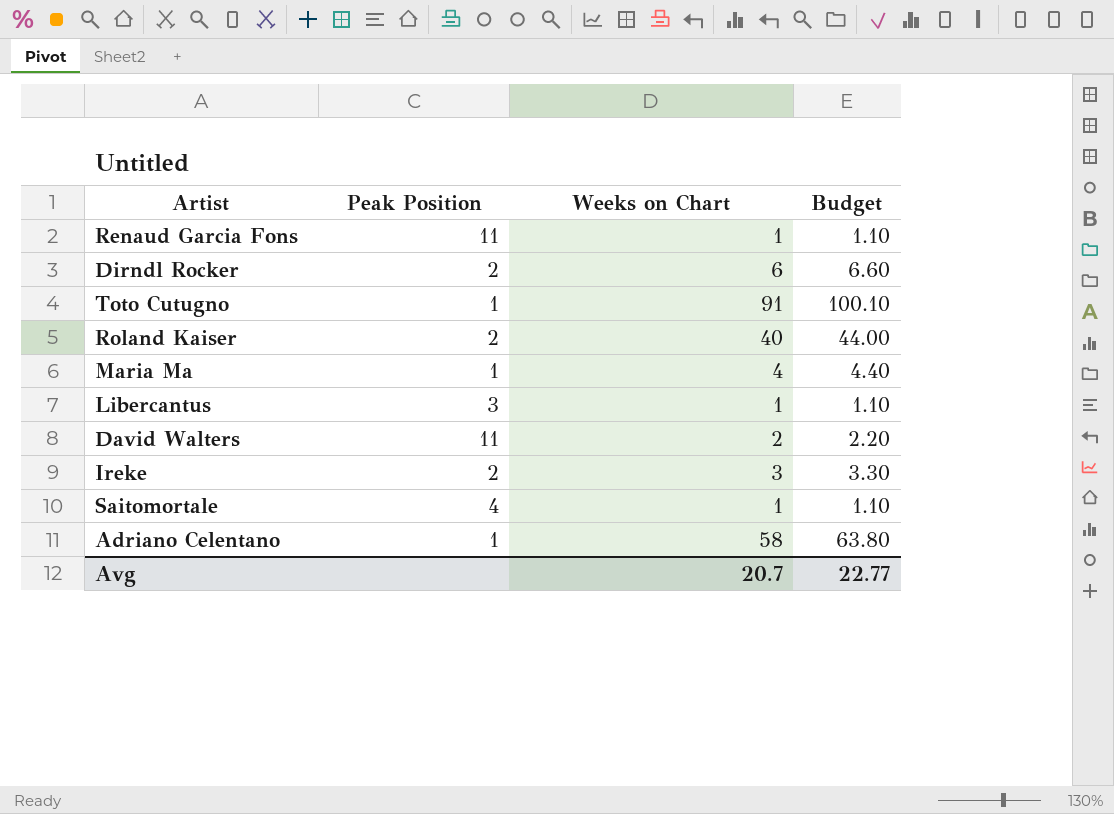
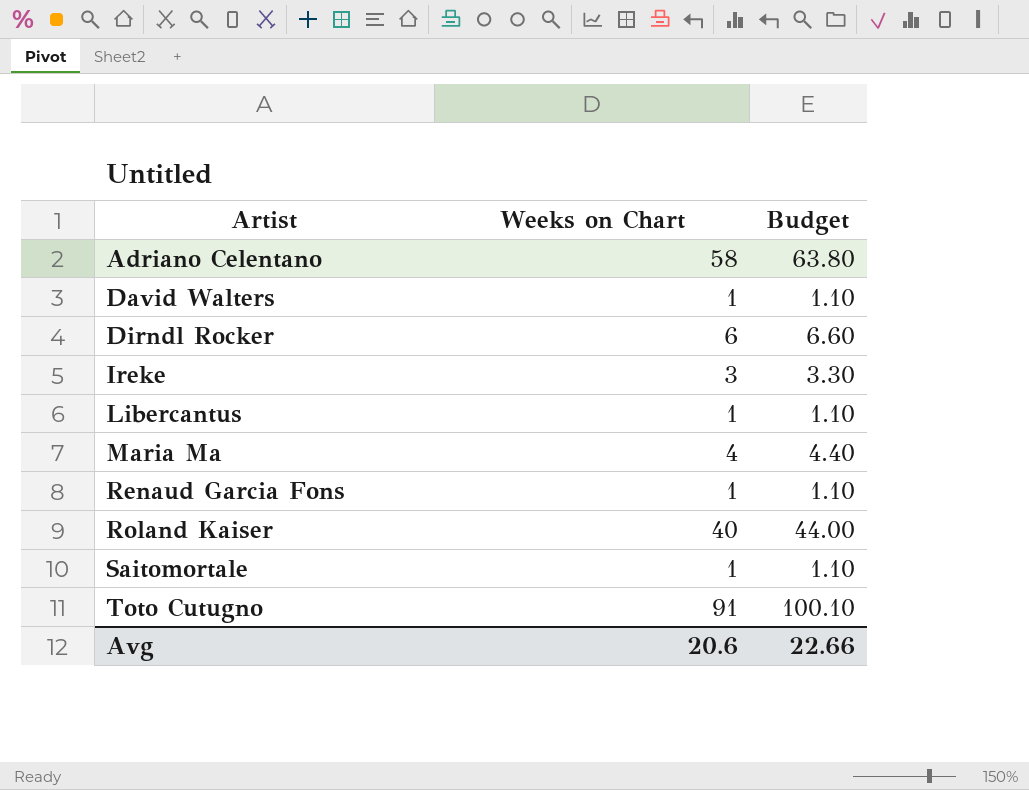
row order: none -> Artist ascending
column Peak Position | position: 2 -> none
David Walters | Weeks on Chart: 2 -> 1
David Walters | Budget: 2.20 -> 1.10
Avg | Weeks on Chart: 20.7 -> 20.6
Avg | Budget: 22.77 -> 22.66

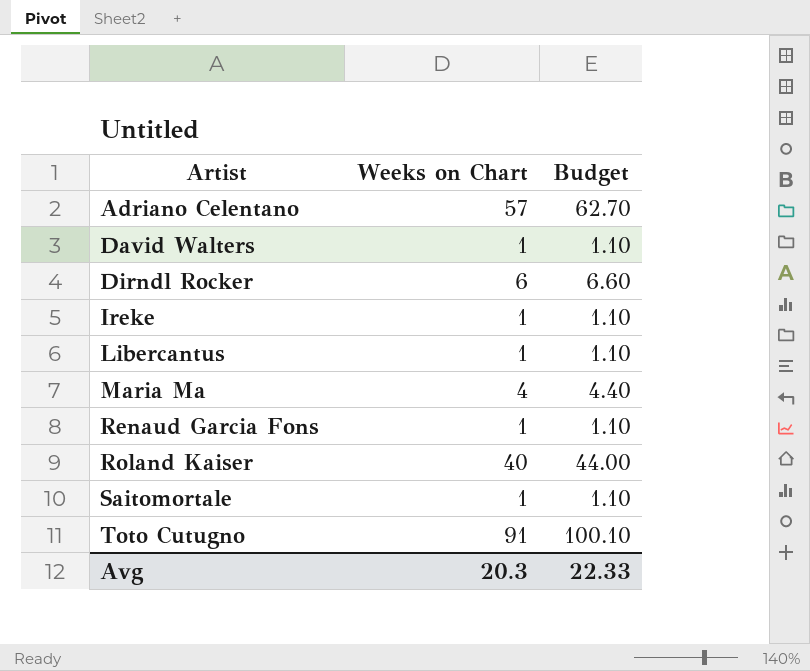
Adriano Celentano | Weeks on Chart: 58 -> 57
Adriano Celentano | Budget: 63.80 -> 62.70
Ireke | Weeks on Chart: 3 -> 1
Ireke | Budget: 3.30 -> 1.10
Avg | Weeks on Chart: 20.6 -> 20.3
Avg | Budget: 22.66 -> 22.33

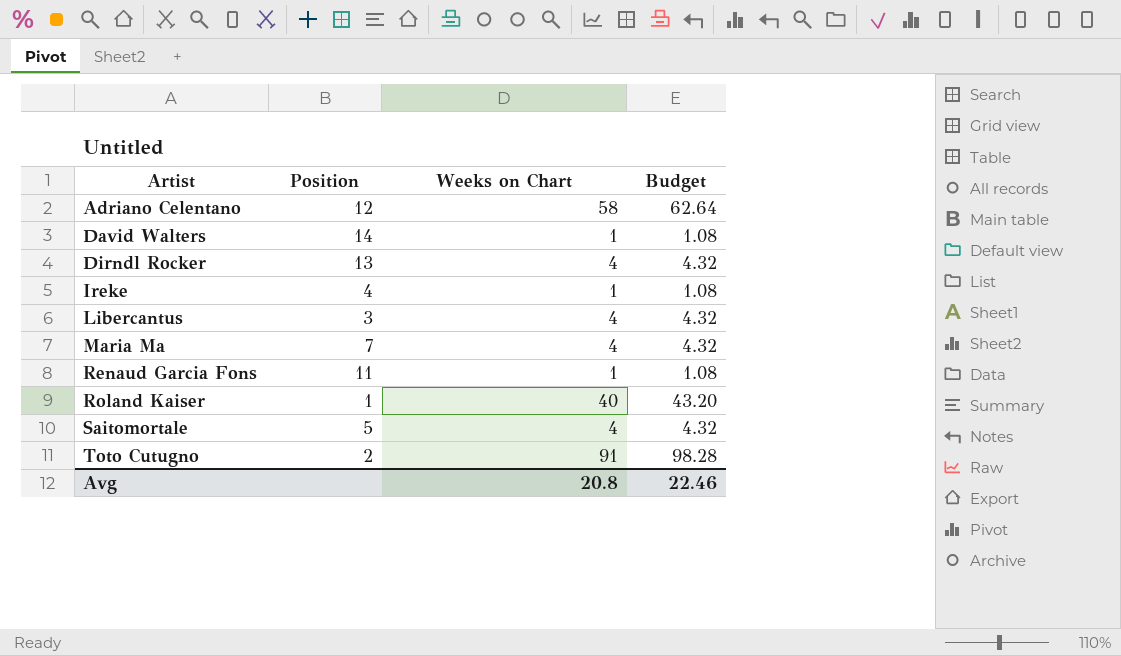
column Position | position: none -> 2
column Budget | formula: [Weeks on Chart] * 1.1 -> [Weeks on Chart] * 1.08
Adriano Celentano | Weeks on Chart: 57 -> 58
Dirndl Rocker | Weeks on Chart: 6 -> 4
Libercantus | Weeks on Chart: 1 -> 4
Saitomortale | Weeks on Chart: 1 -> 4
Avg | Weeks on Chart: 20.3 -> 20.8
Avg | Budget: 22.33 -> 22.46

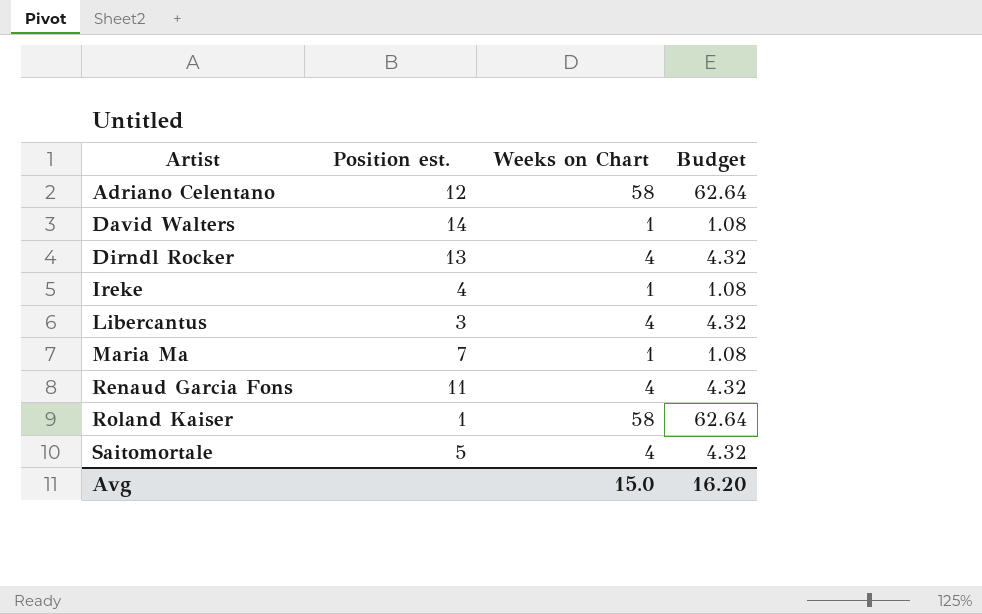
column name: Position -> Position est.
row Toto Cutugno: 2 | 91 | 98.28 -> none
Maria Ma | Weeks on Chart: 4 -> 1
Maria Ma | Budget: 4.32 -> 1.08
Renaud Garcia Fons | Weeks on Chart: 1 -> 4
Renaud Garcia Fons | Budget: 1.08 -> 4.32
Roland Kaiser | Weeks on Chart: 40 -> 58
Roland Kaiser | Budget: 43.20 -> 62.64
Avg | Weeks on Chart: 20.8 -> 15.0
Avg | Budget: 22.46 -> 16.20

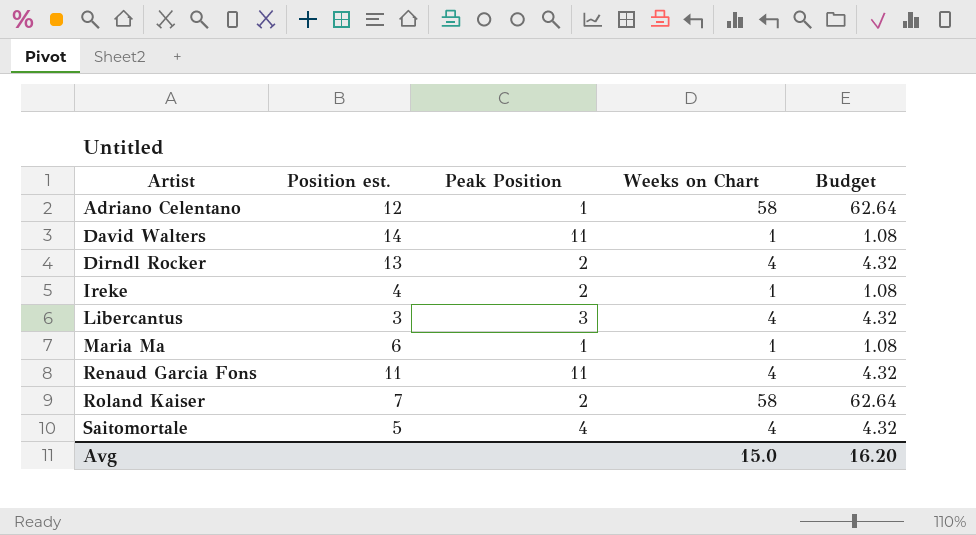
column Peak Position | position: none -> 3
Maria Ma | Position est.: 7 -> 6
Roland Kaiser | Position est.: 1 -> 7

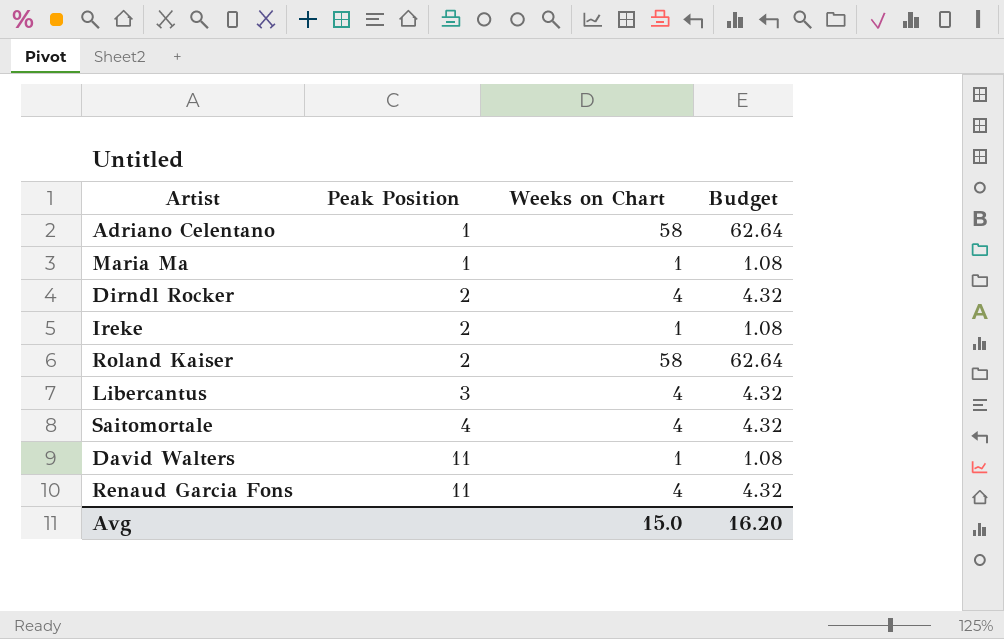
row order: Artist ascending -> Peak Position ascending
column Position est. | position: 2 -> none

